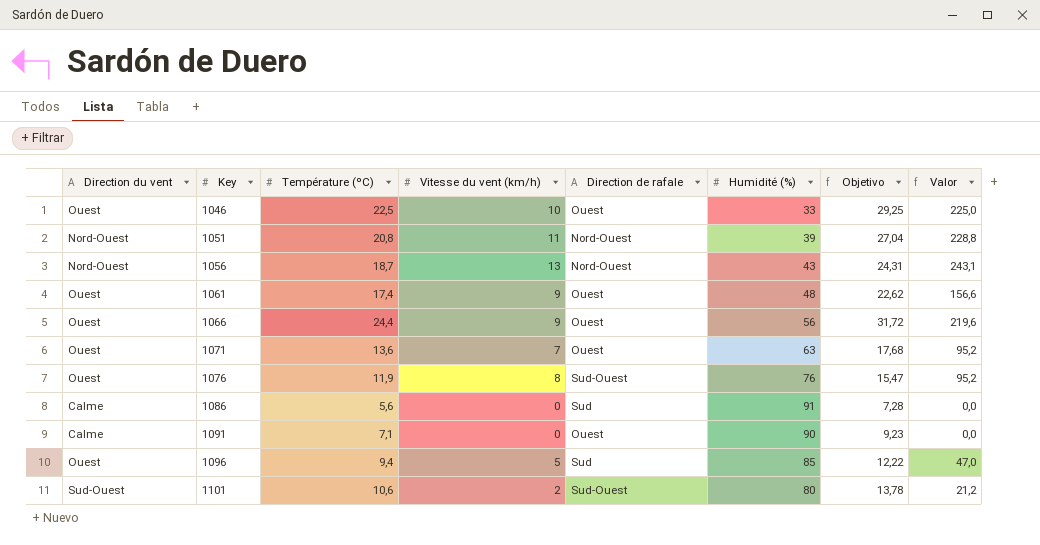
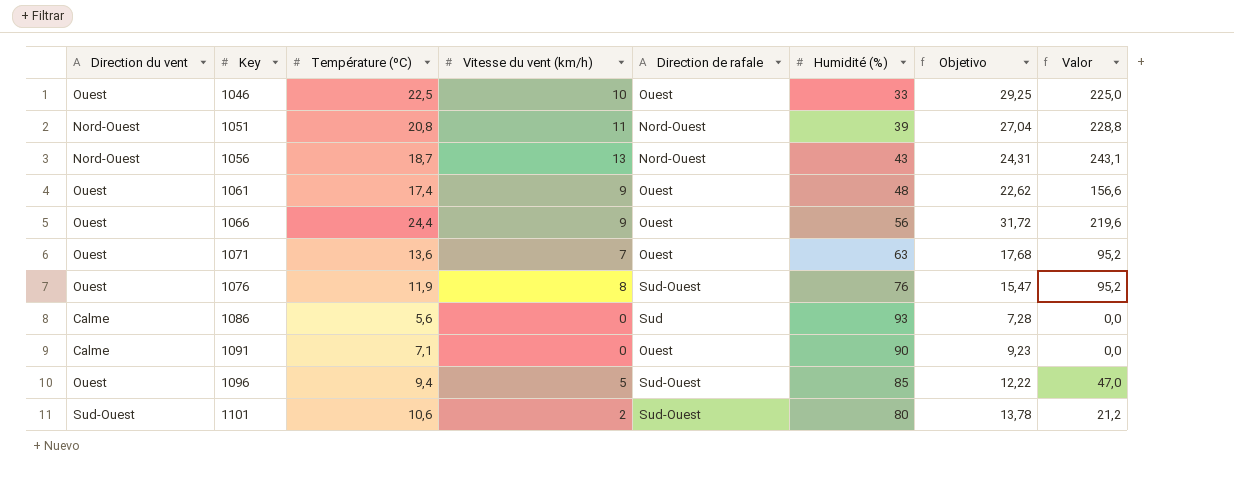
1086 | Humidité (%): 91 -> 93
1096 | Direction de rafale: Sud -> Sud-Ouest

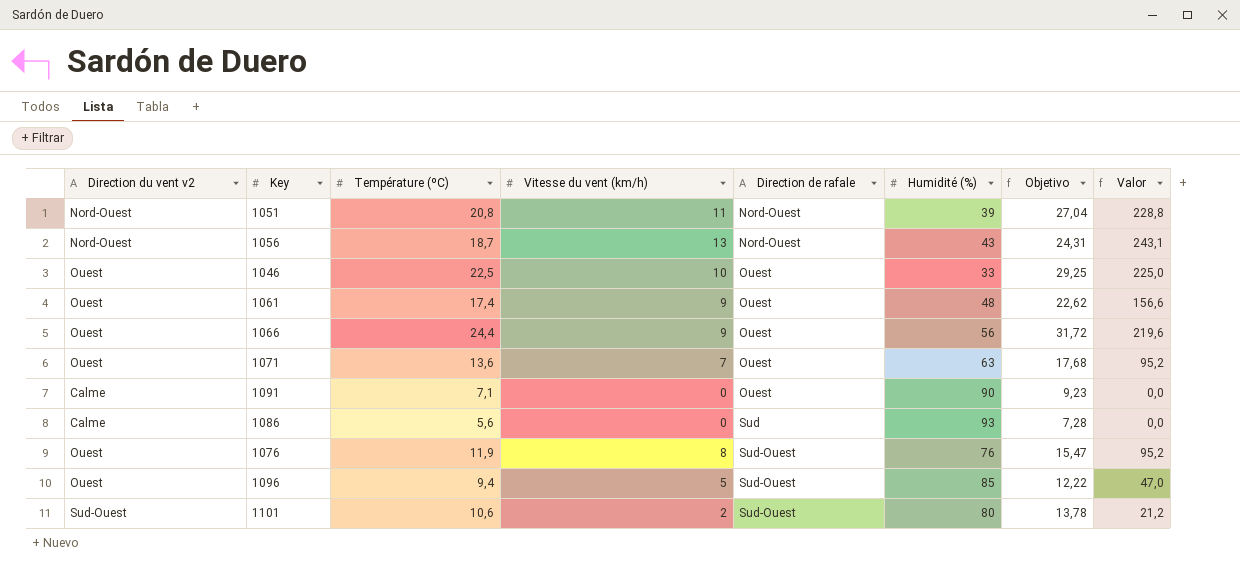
row order: Key ascending -> Direction de rafale ascending
column name: Direction du vent -> Direction du vent v2

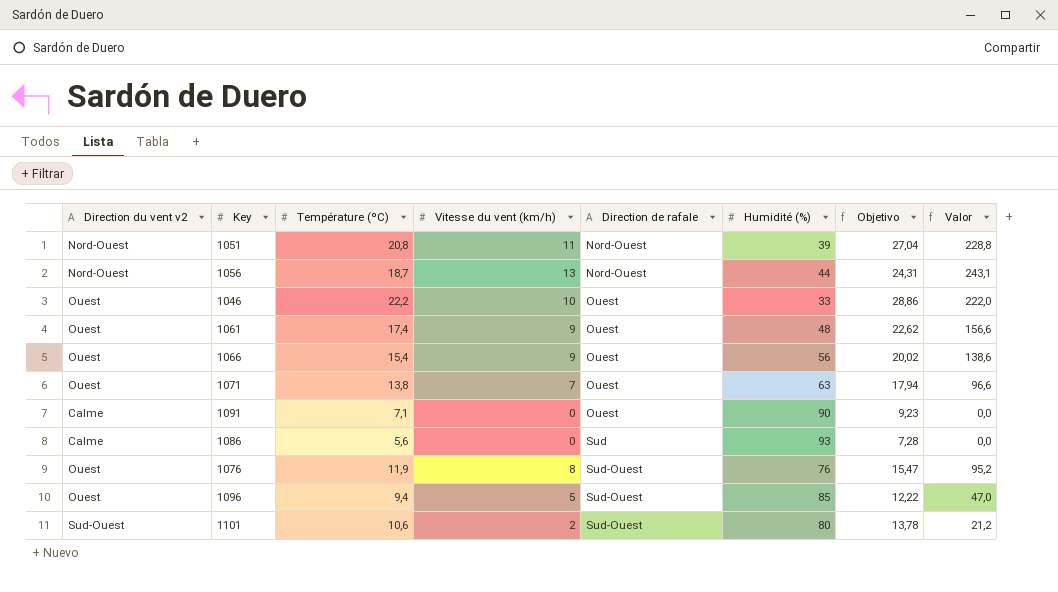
1056 | Humidité (%): 43 -> 44
1046 | Température (ºC): 22,5 -> 22,2
1046 | Objetivo: 29,25 -> 28,86
1046 | Valor: 225,0 -> 222,0
1066 | Température (ºC): 24,4 -> 15,4
1066 | Objetivo: 31,72 -> 20,02
1066 | Valor: 219,6 -> 138,6
1071 | Température (ºC): 13,6 -> 13,8
1071 | Objetivo: 17,68 -> 17,94
1071 | Valor: 95,2 -> 96,6

